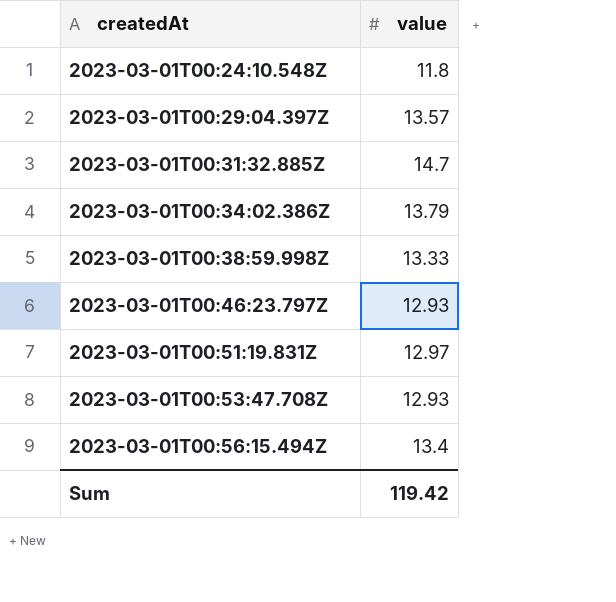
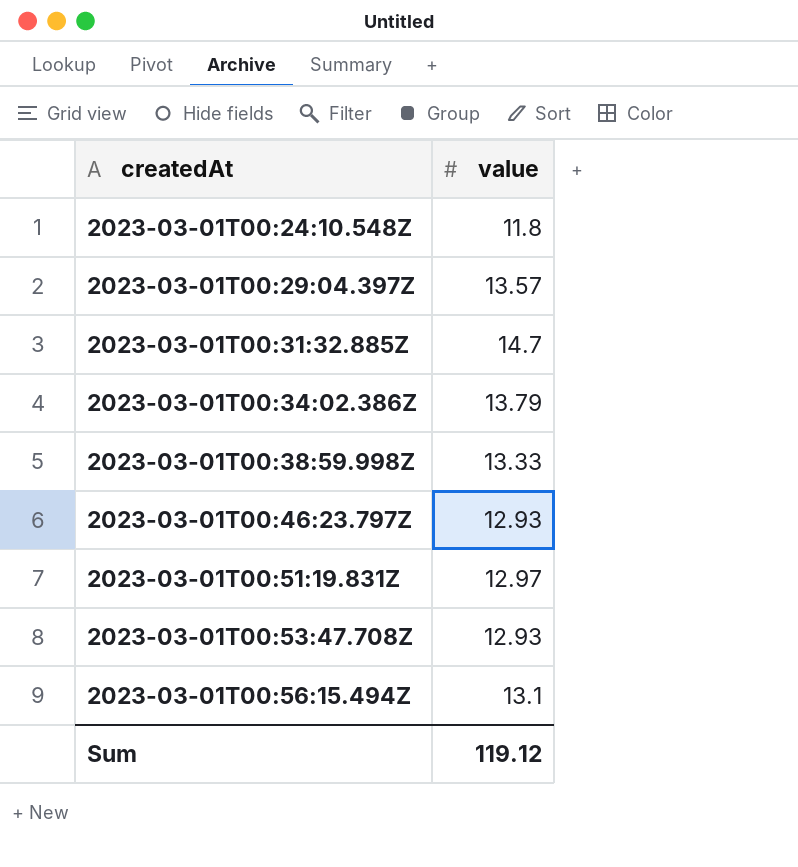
2023-03-01T00:56:15.494Z | value: 13.4 -> 13.1
Sum | value: 119.42 -> 119.12

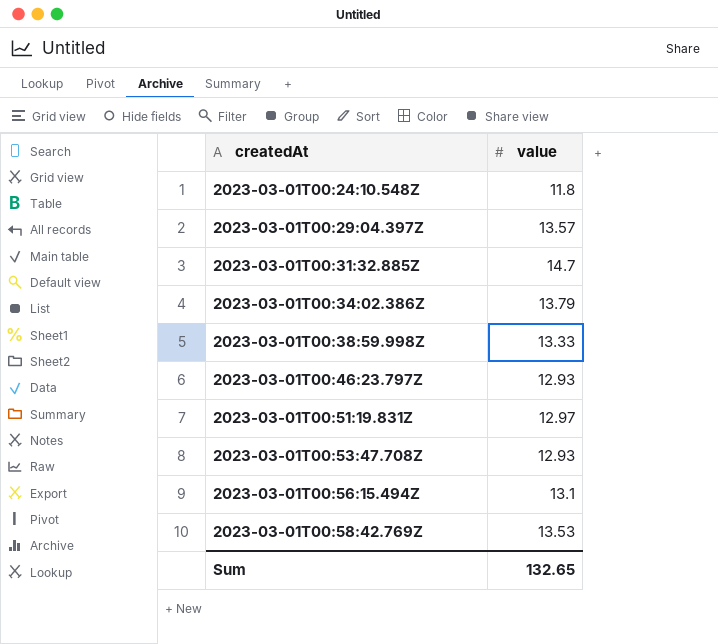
row 2023-03-01T00:58:42.769Z: none -> 13.53
Sum | value: 119.12 -> 132.65

